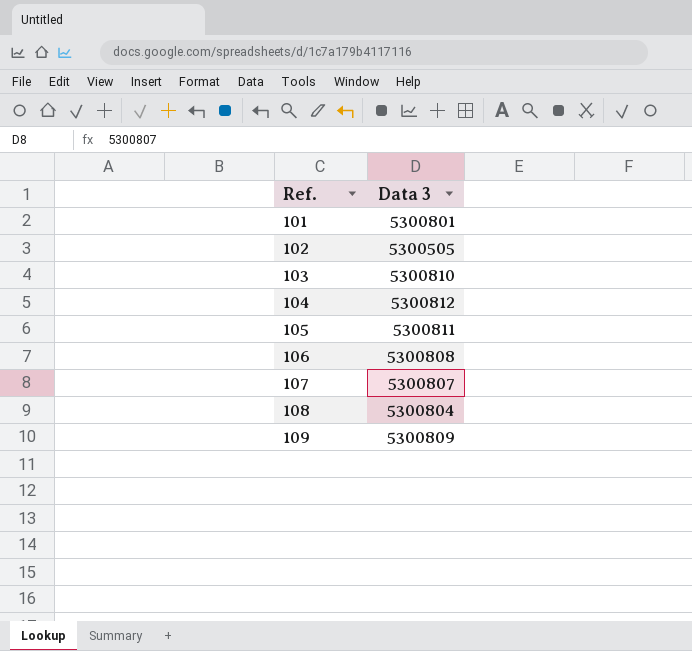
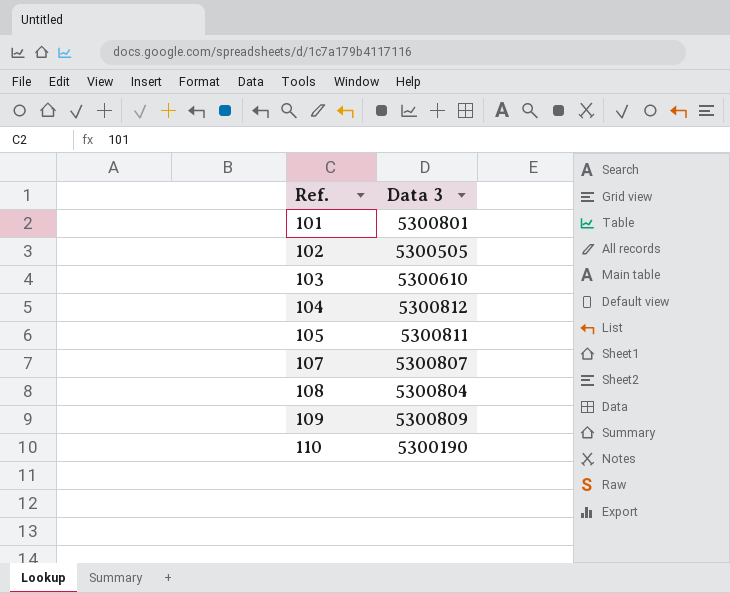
row 106: 5300808 -> none
103 | Data 3: 5300810 -> 5300610
row 110: none -> 5300190

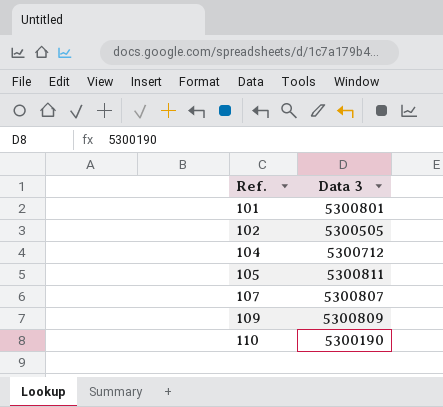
row 103: 5300610 -> none
row 108: 5300804 -> none
104 | Data 3: 5300812 -> 5300712

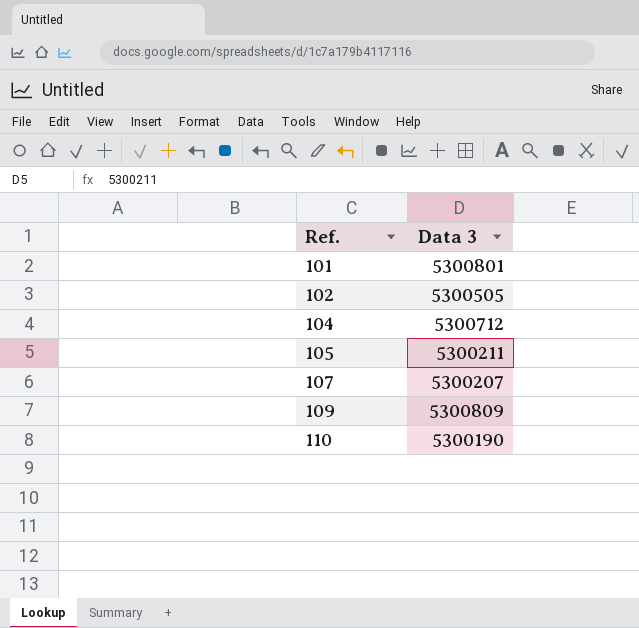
105 | Data 3: 5300811 -> 5300211
107 | Data 3: 5300807 -> 5300207

